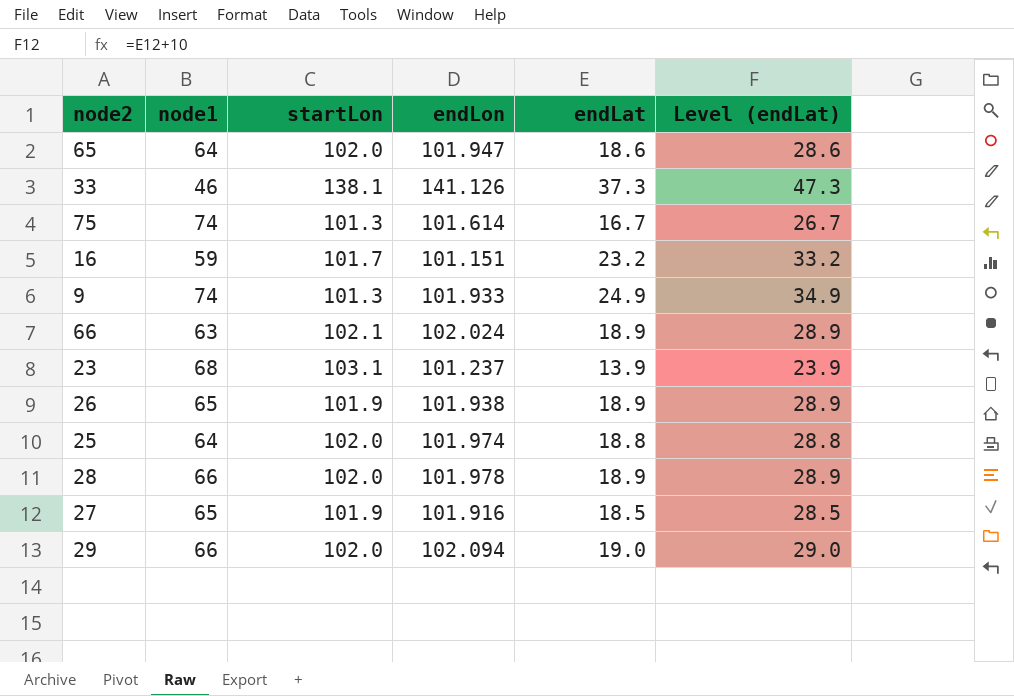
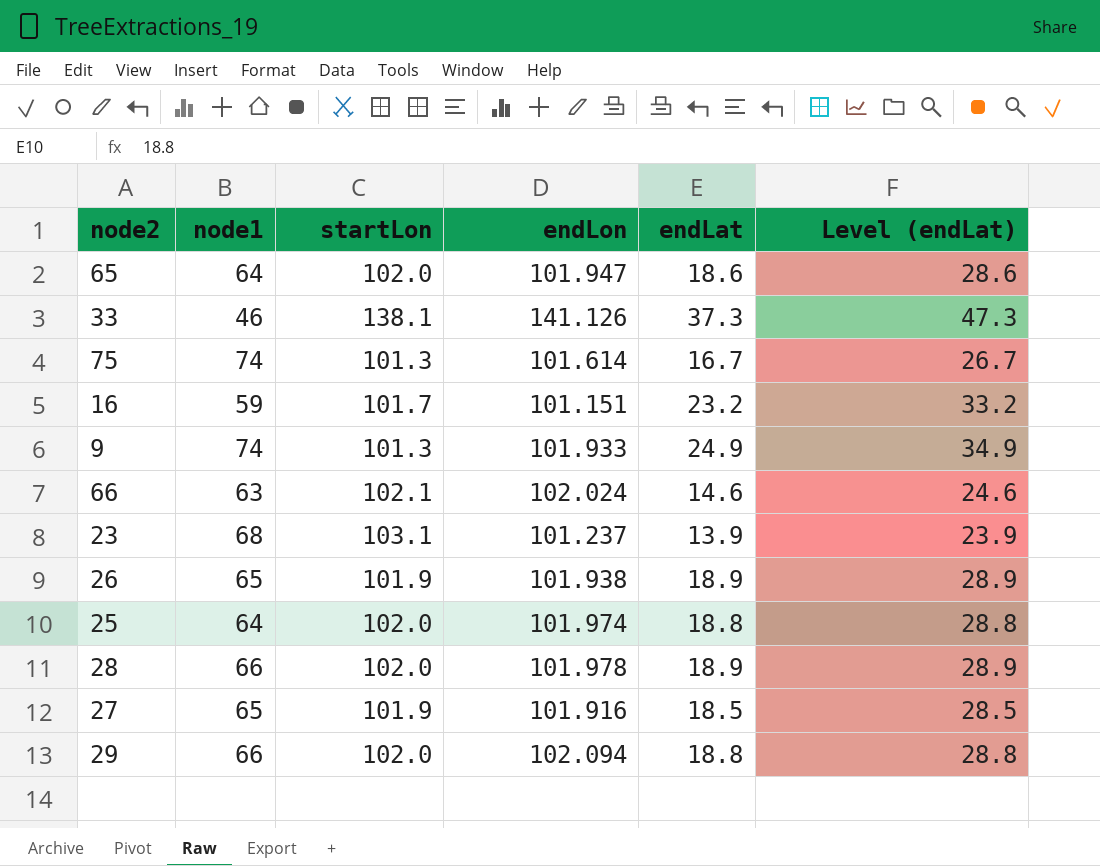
66 | endLat: 18.9 -> 14.6
66 | Level (endLat): 28.9 -> 24.6
29 | endLat: 19.0 -> 18.8
29 | Level (endLat): 29.0 -> 28.8

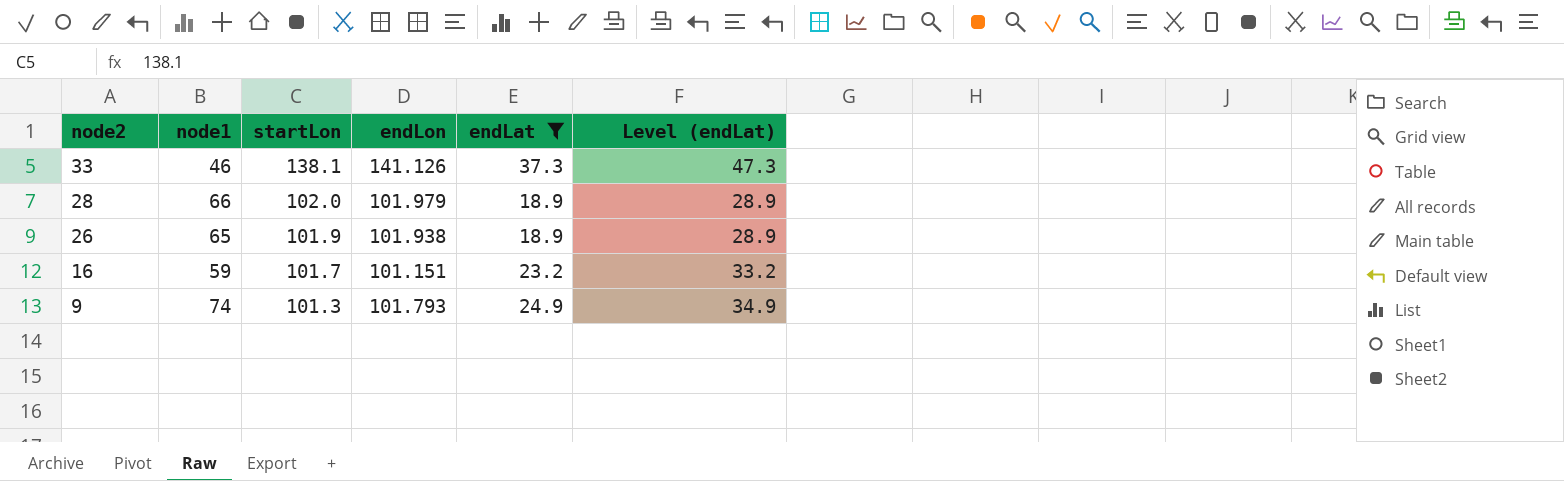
filter: none -> endLat >= 18.9
row order: none -> node2 descending
28 | endLon: 101.978 -> 101.979
9 | endLon: 101.933 -> 101.793

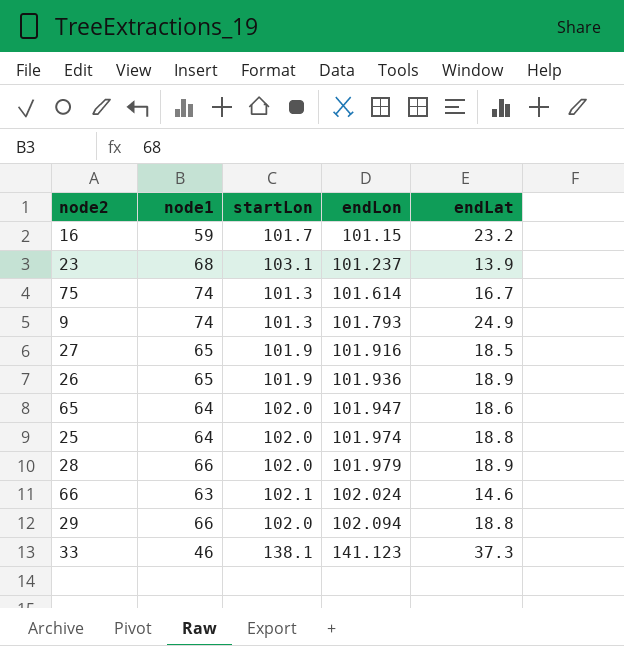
filter: endLat >= 18.9 -> none
row order: node2 descending -> endLon ascending
column Level (endLat) | formula: [endLat] + 10 -> none
16 | endLon: 101.151 -> 101.15
26 | endLon: 101.938 -> 101.936
33 | endLon: 141.126 -> 141.123

